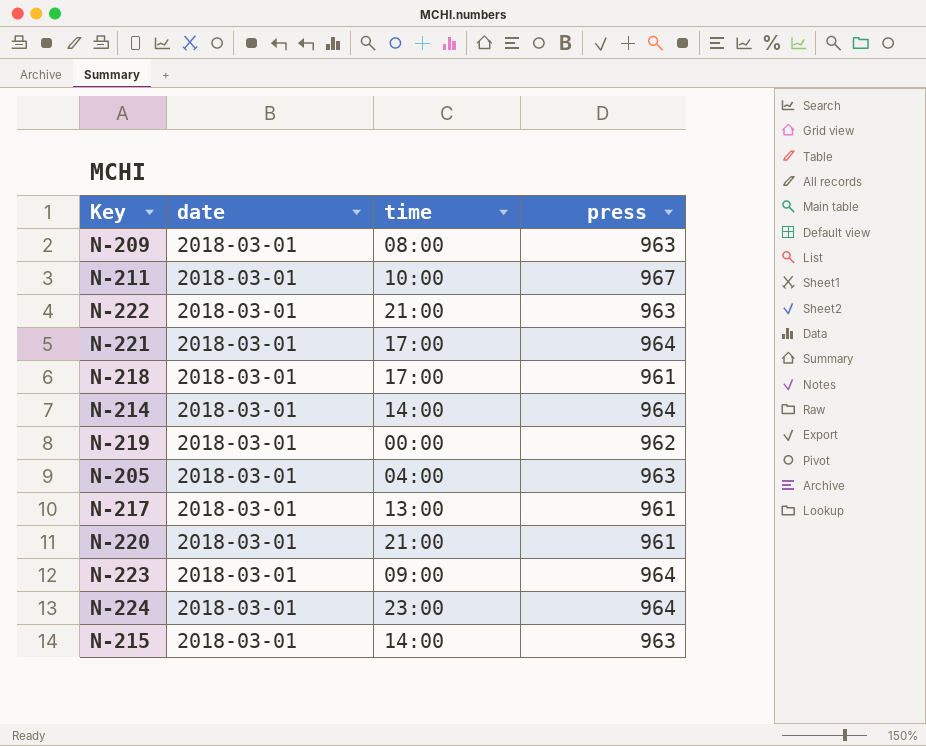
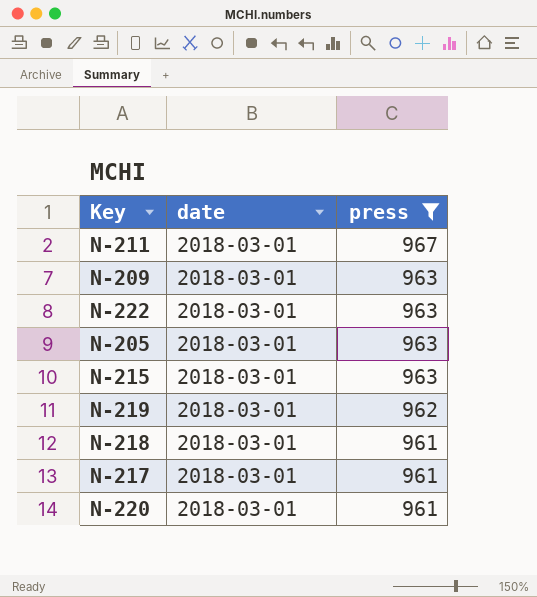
filter: none -> press != 964
row order: none -> press descending
column time | position: 3 -> none

